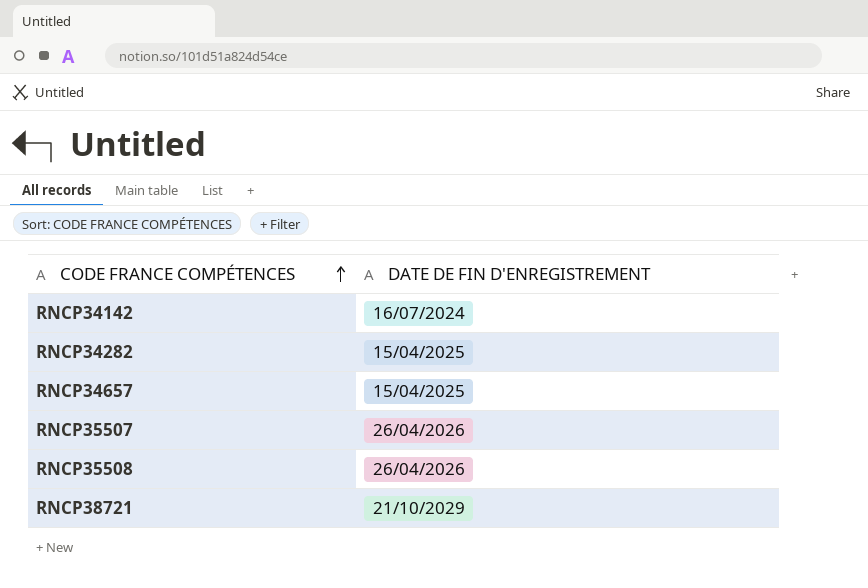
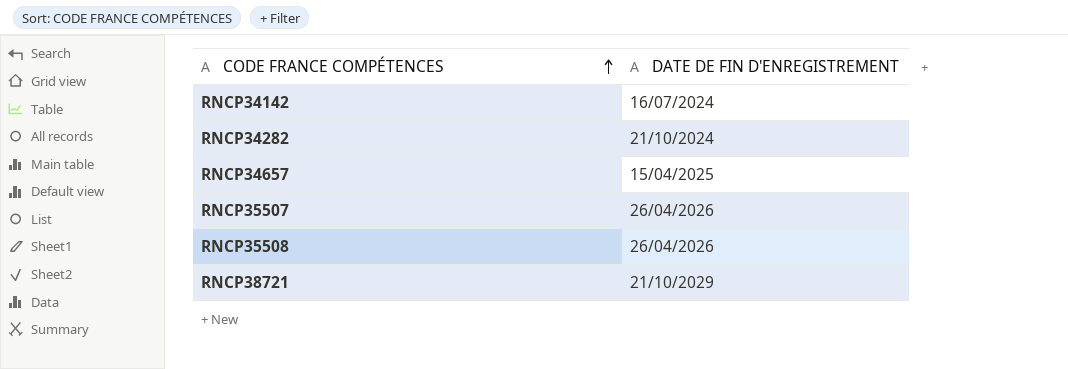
RNCP34282 | DATE DE FIN D'ENREGISTREMENT: 15/04/2025 -> 21/10/2024

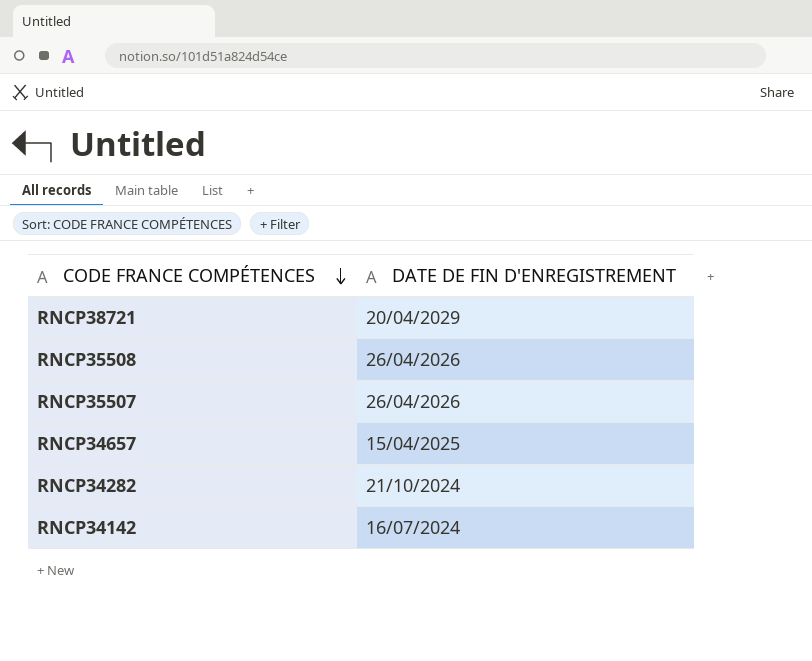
row order: CODE FRANCE COMPÉTENCES ascending -> CODE FRANCE COMPÉTENCES descending
RNCP38721 | DATE DE FIN D'ENREGISTREMENT: 21/10/2029 -> 20/04/2029

